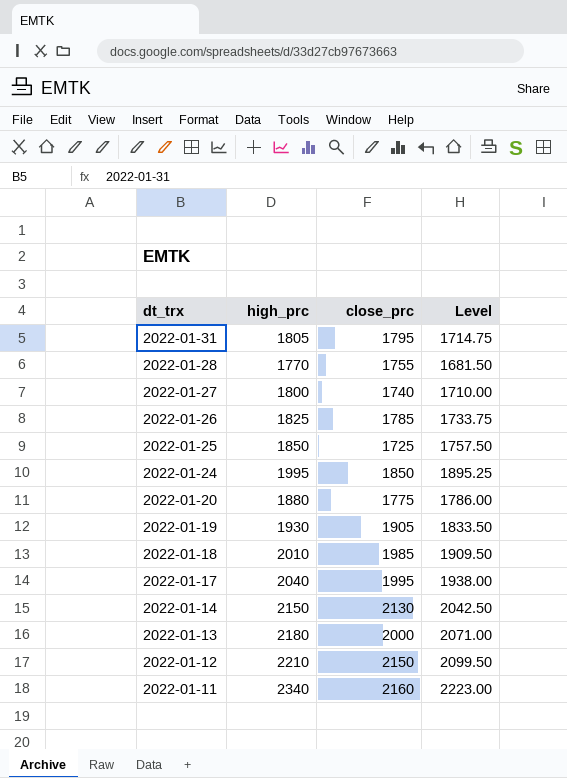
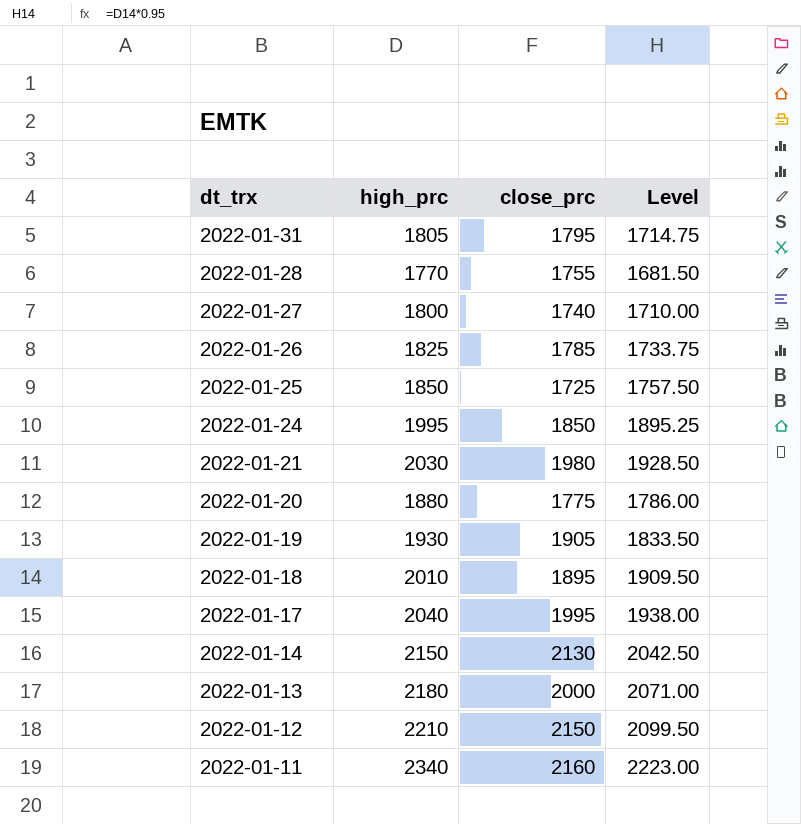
row 2022-01-21: none -> 2030 | 1980 | 1928.50
2022-01-18 | close_prc: 1985 -> 1895

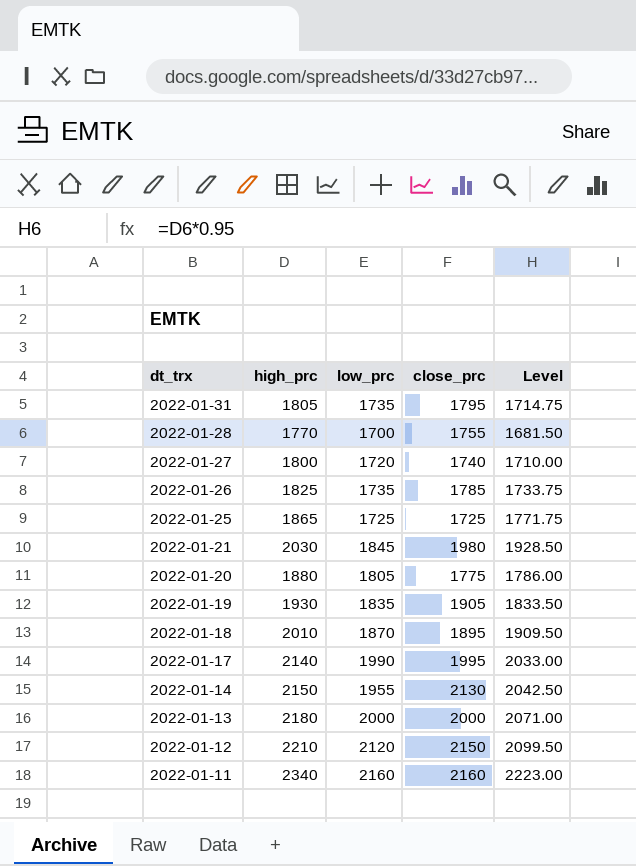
column low_prc | position: none -> 3
row 2022-01-24: 1995 | 1850 | 1895.25 -> none
2022-01-25 | high_prc: 1850 -> 1865
2022-01-25 | Level: 1757.50 -> 1771.75
2022-01-17 | high_prc: 2040 -> 2140
2022-01-17 | Level: 1938.00 -> 2033.00

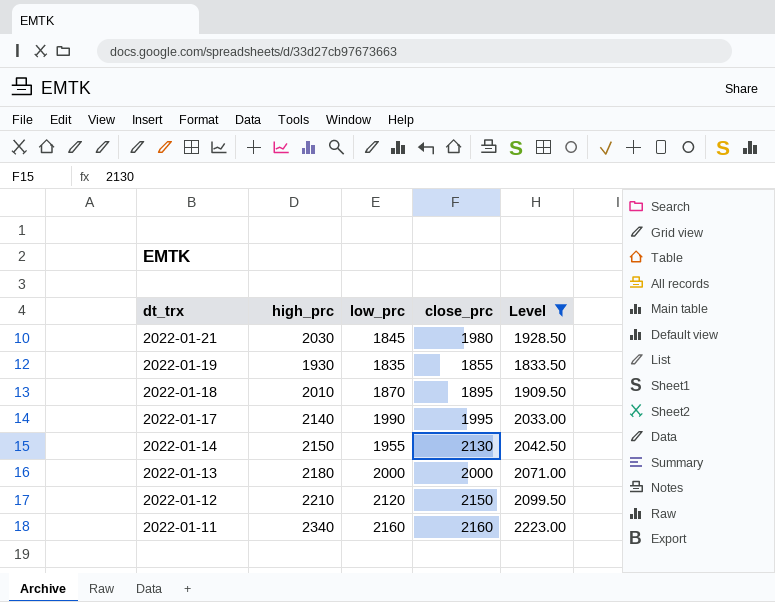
filter: none -> Level >= 1833.50
2022-01-19 | close_prc: 1905 -> 1855

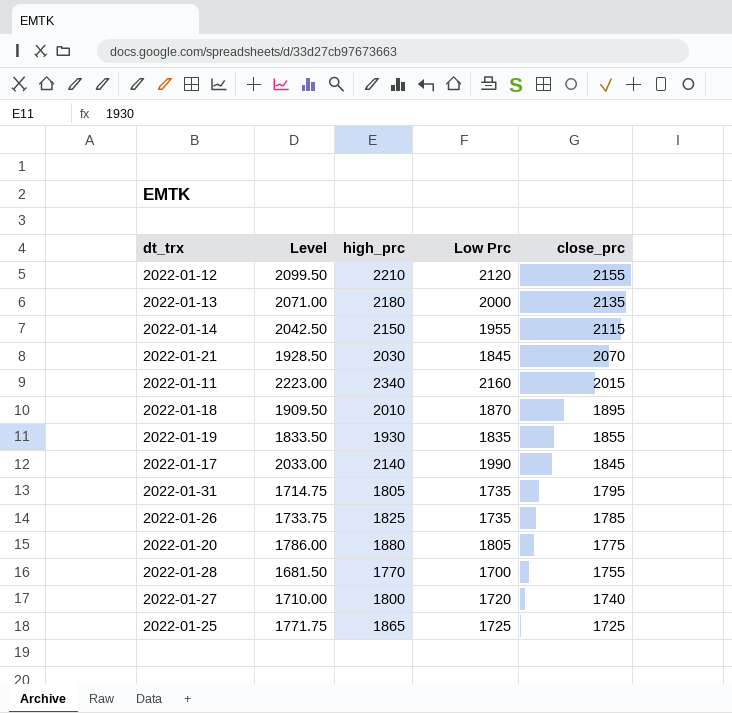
filter: Level >= 1833.50 -> none
row order: dt_trx descending -> close_prc descending
column Level | position: 5 -> 2
column name: low_prc -> Low Prc
2022-01-12 | close_prc: 2150 -> 2155
2022-01-13 | close_prc: 2000 -> 2135
2022-01-14 | close_prc: 2130 -> 2115
2022-01-21 | close_prc: 1980 -> 2070
2022-01-11 | close_prc: 2160 -> 2015
2022-01-17 | close_prc: 1995 -> 1845

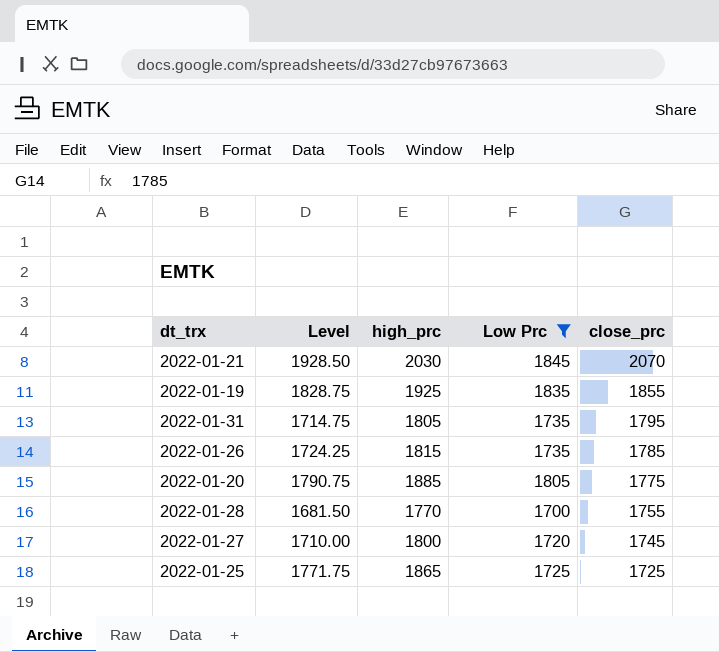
filter: none -> Low Prc <= 1845
2022-01-19 | Level: 1833.50 -> 1828.75
2022-01-19 | high_prc: 1930 -> 1925
2022-01-26 | Level: 1733.75 -> 1724.25
2022-01-26 | high_prc: 1825 -> 1815
2022-01-20 | Level: 1786.00 -> 1790.75
2022-01-20 | high_prc: 1880 -> 1885
2022-01-27 | close_prc: 1740 -> 1745

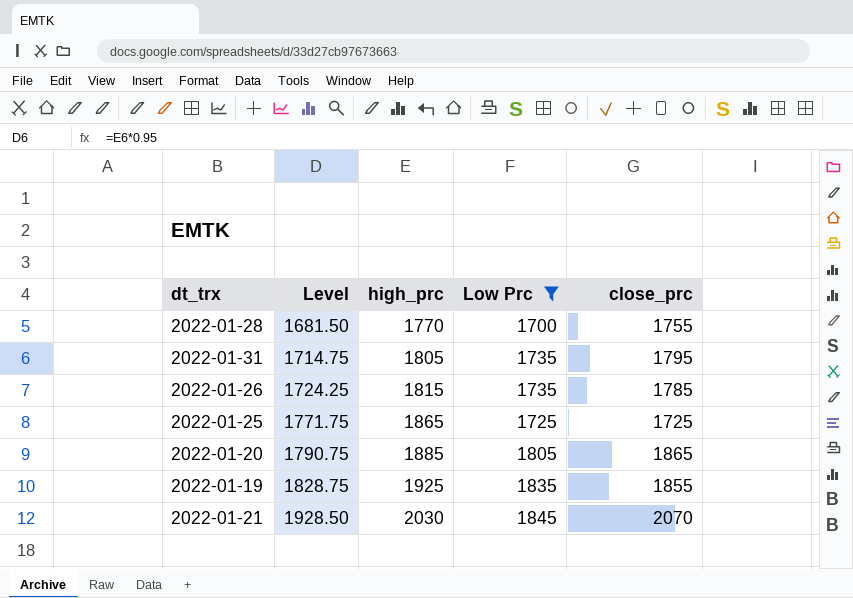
row order: close_prc descending -> Level ascending
row 2022-01-27: 1710.00 | 1800 | 1720 | 1745 -> none
2022-01-20 | close_prc: 1775 -> 1865

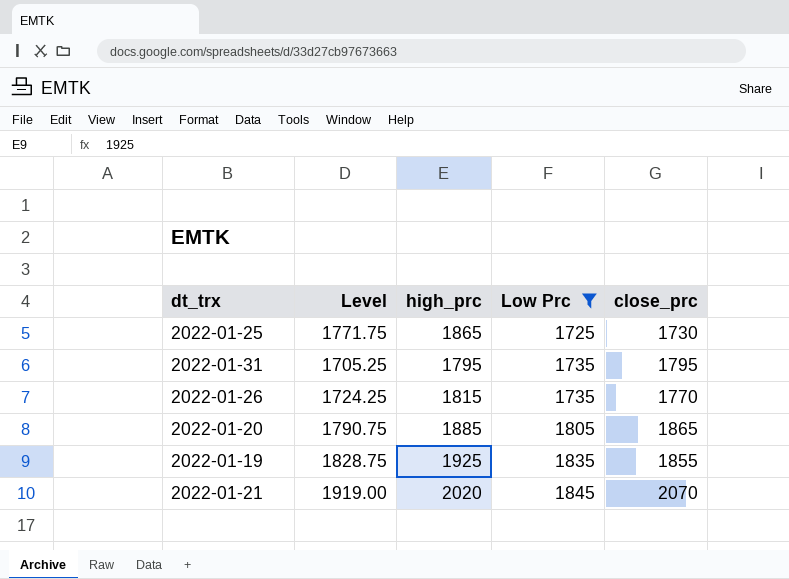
row order: Level ascending -> Low Prc ascending
row 2022-01-28: 1681.50 | 1770 | 1700 | 1755 -> none
2022-01-25 | close_prc: 1725 -> 1730
2022-01-31 | Level: 1714.75 -> 1705.25
2022-01-31 | high_prc: 1805 -> 1795
2022-01-26 | close_prc: 1785 -> 1770
2022-01-21 | Level: 1928.50 -> 1919.00
2022-01-21 | high_prc: 2030 -> 2020

